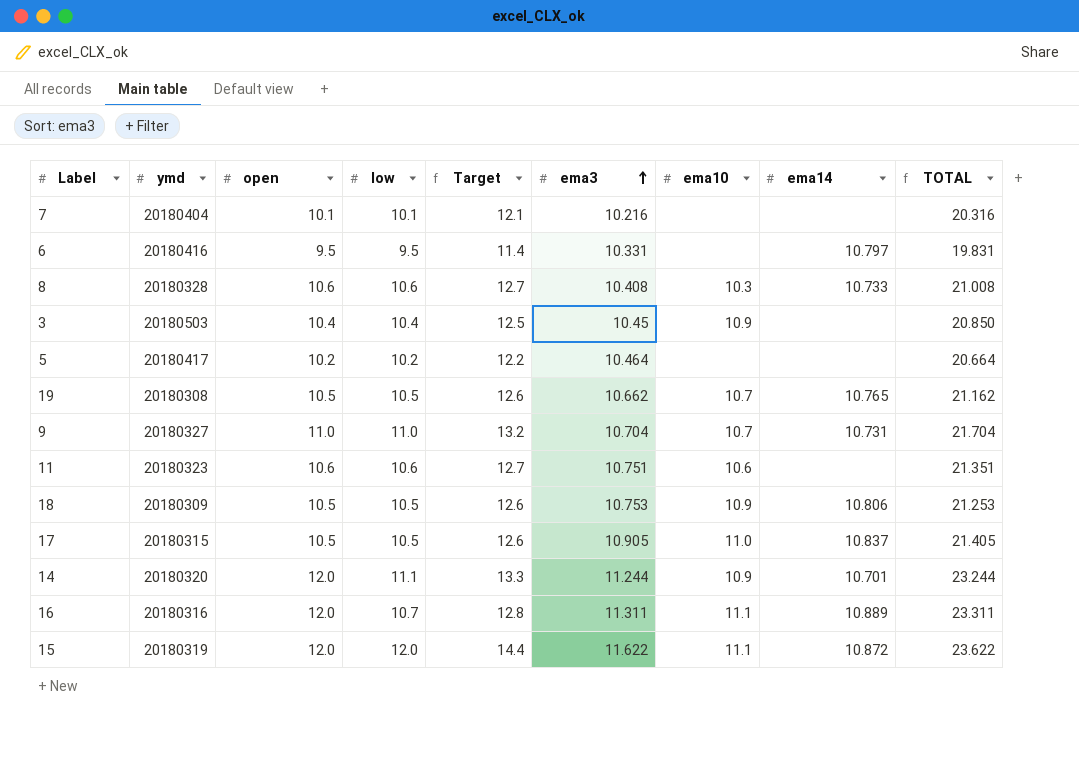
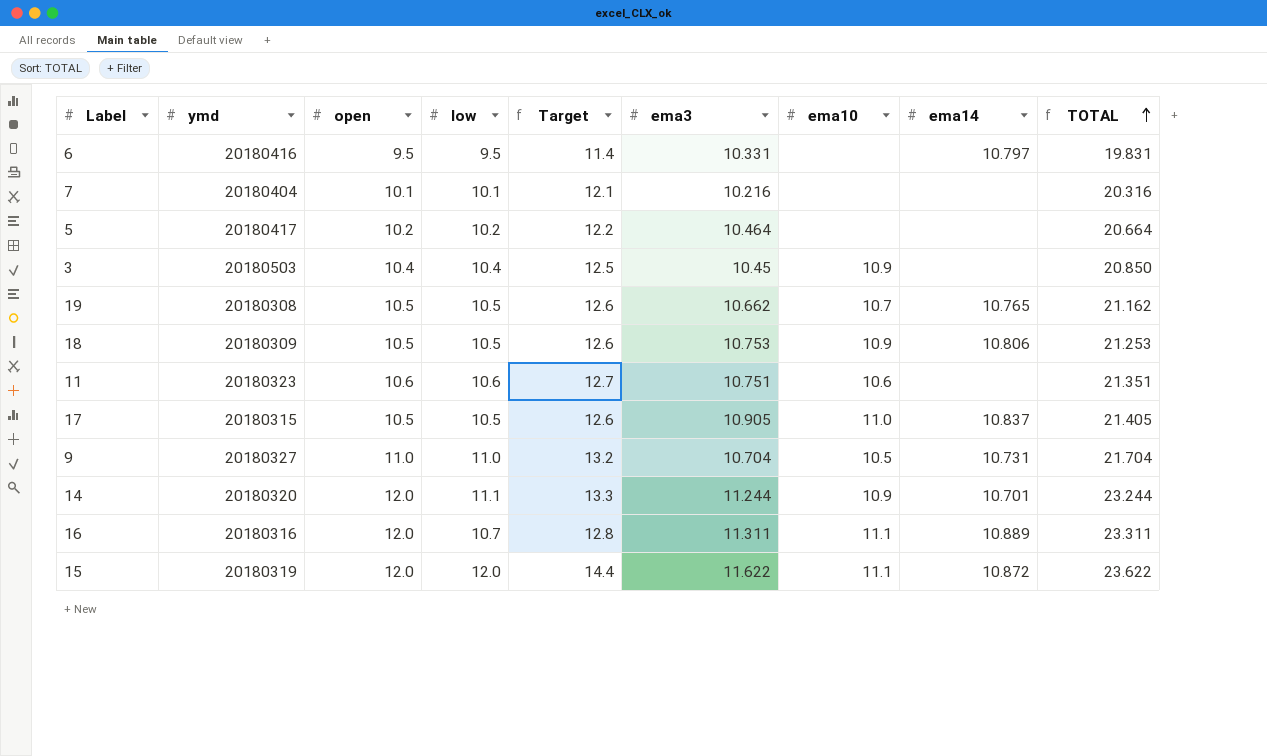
row order: ema3 ascending -> TOTAL ascending
row 8: 20180328 | 10.6 | 10.6 | 12.7 | 10.408 | 10.3 | 10.733 | 21.008 -> none
9 | ema10: 10.7 -> 10.5

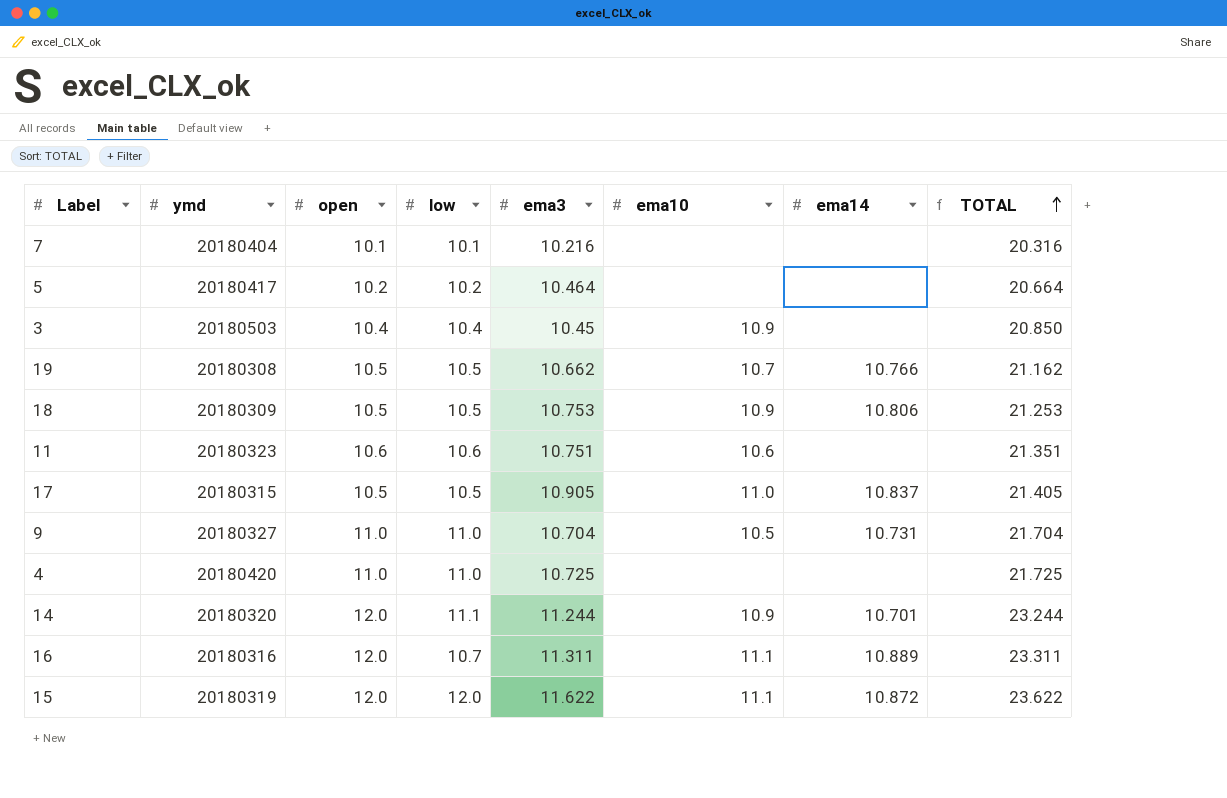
column Target | formula: [low] * 1.2 -> none
row 6: 20180416 | 9.5 | 9.5 | 11.4 | 10.331 | none | 10.797 | 19.831 -> none
19 | ema14: 10.765 -> 10.766
row 4: none -> 20180420 | 11.0 | 11.0 | 10.725 | none | none | 21.725

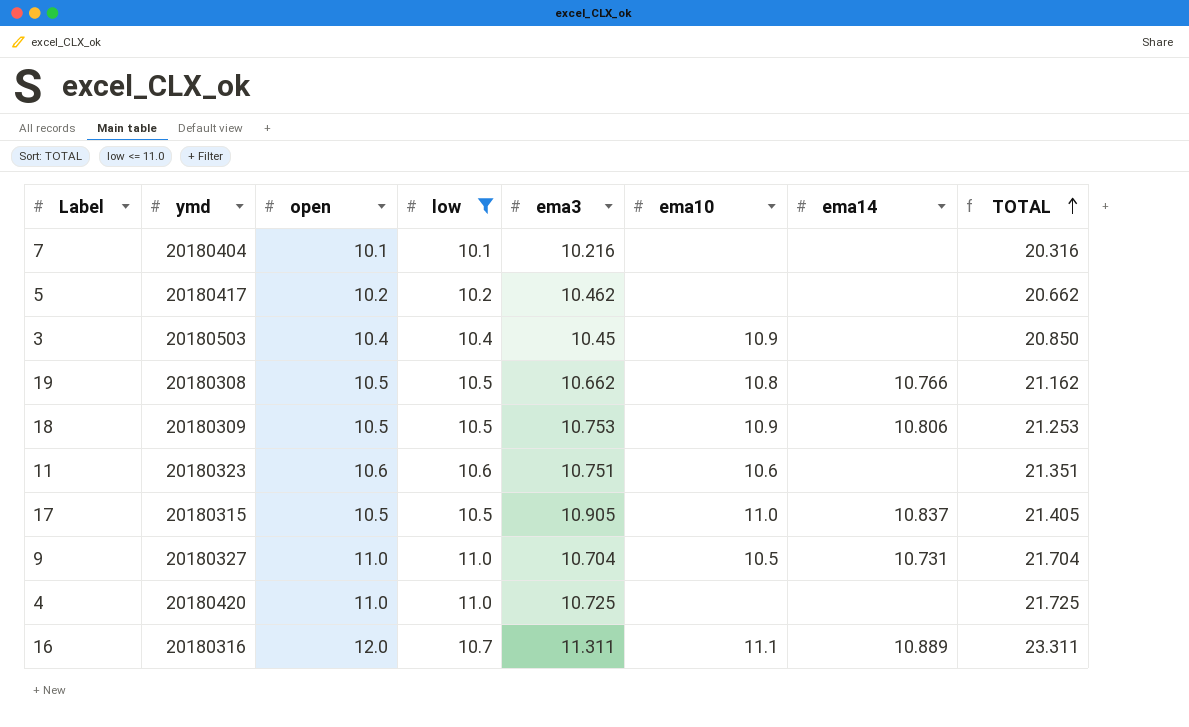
filter: none -> low <= 11.0
5 | ema3: 10.464 -> 10.462
5 | TOTAL: 20.664 -> 20.662
19 | ema10: 10.7 -> 10.8

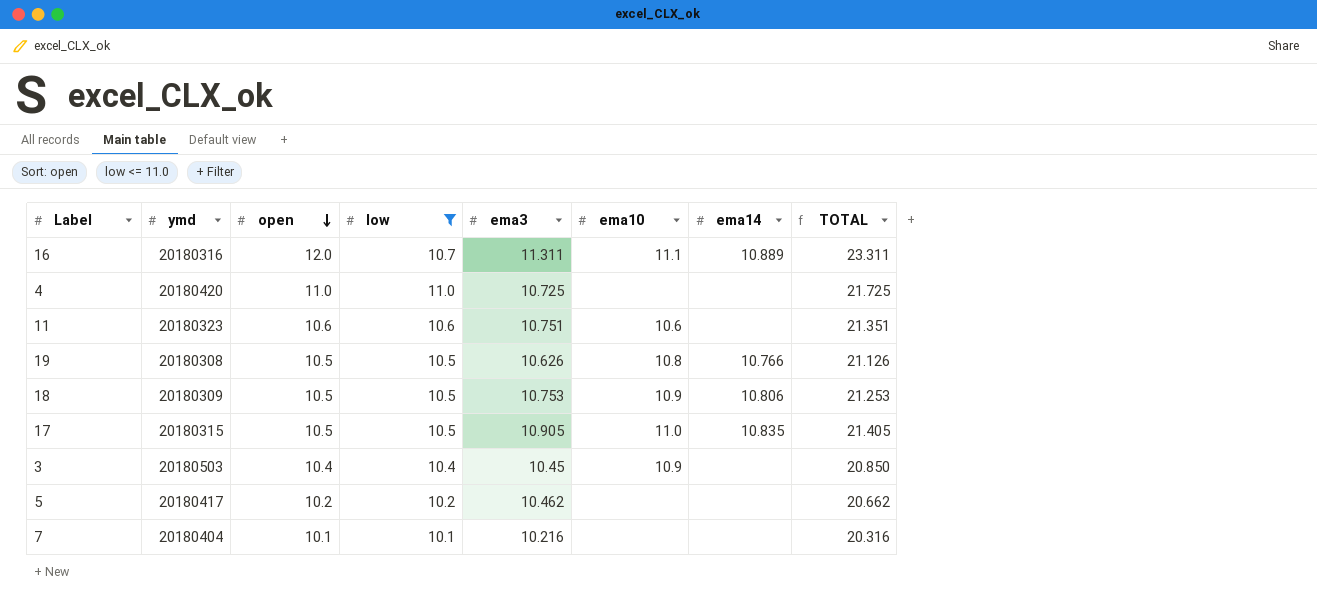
row order: TOTAL ascending -> open descending
row 9: 20180327 | 11.0 | 11.0 | 10.704 | 10.5 | 10.731 | 21.704 -> none
19 | ema3: 10.662 -> 10.626
19 | TOTAL: 21.162 -> 21.126
17 | ema14: 10.837 -> 10.835

